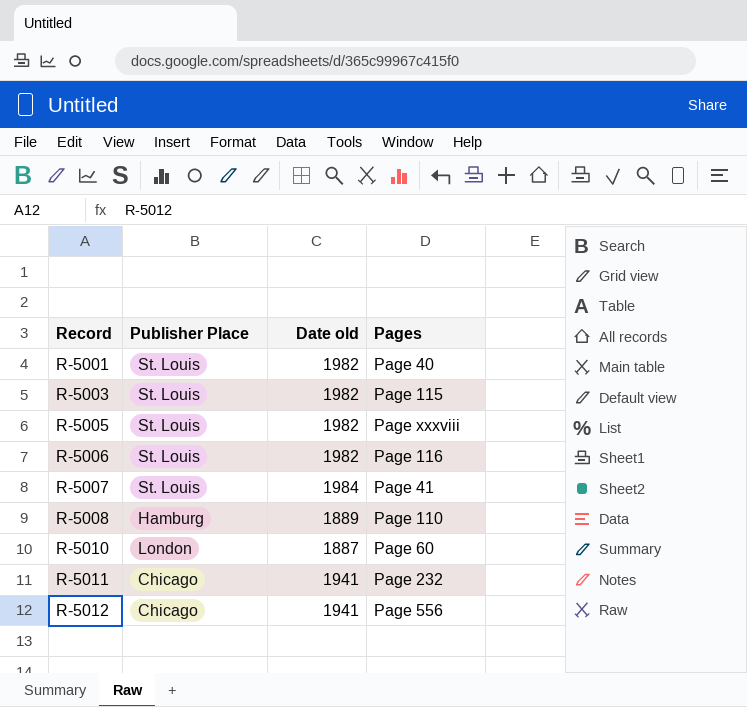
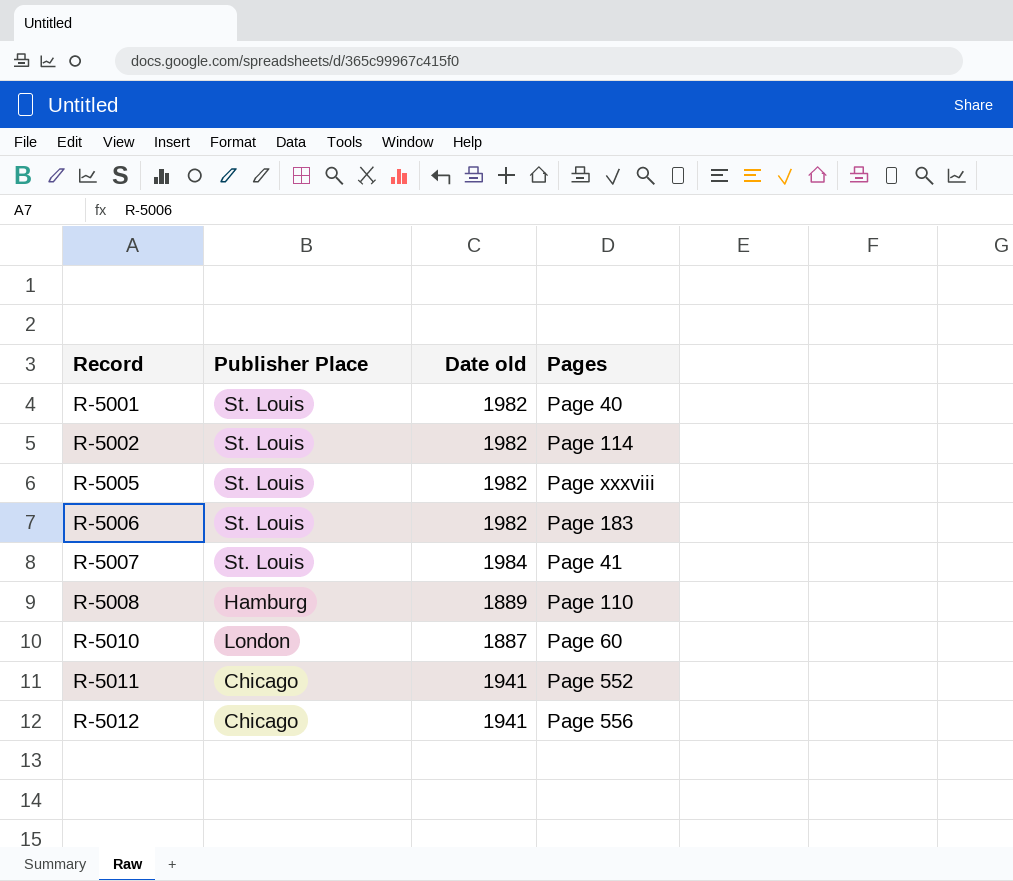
row R-5003: St. Louis | 1982 | Page 115 -> none
row R-5002: none -> St. Louis | 1982 | Page 114
R-5006 | Pages: Page 116 -> Page 183
R-5011 | Pages: Page 232 -> Page 552

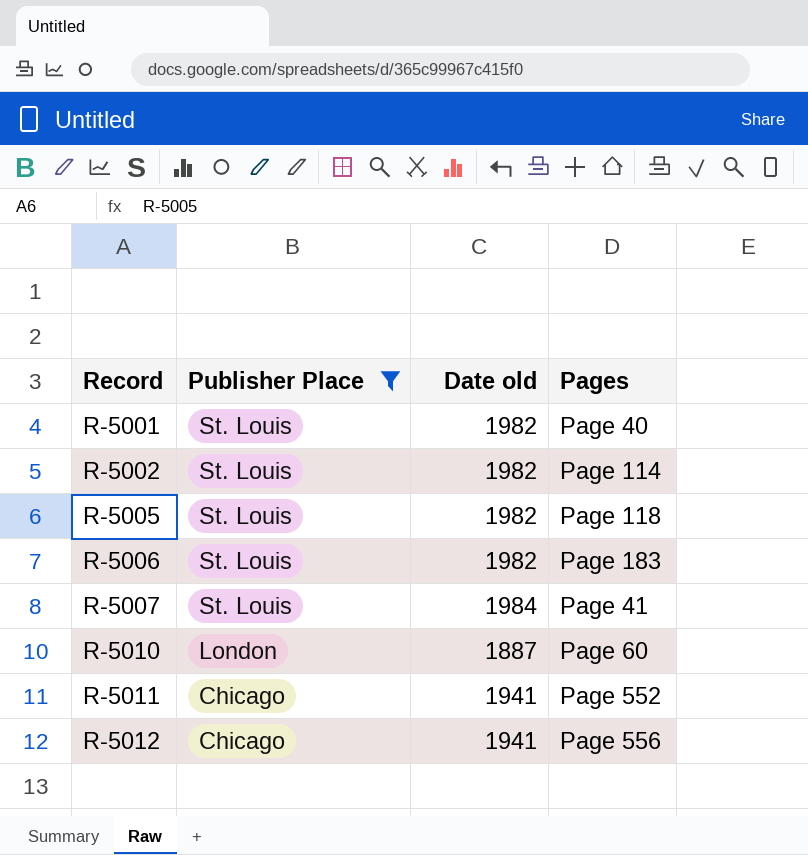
filter: none -> Publisher Place != Hamburg
R-5005 | Pages: Page xxxviii -> Page 118

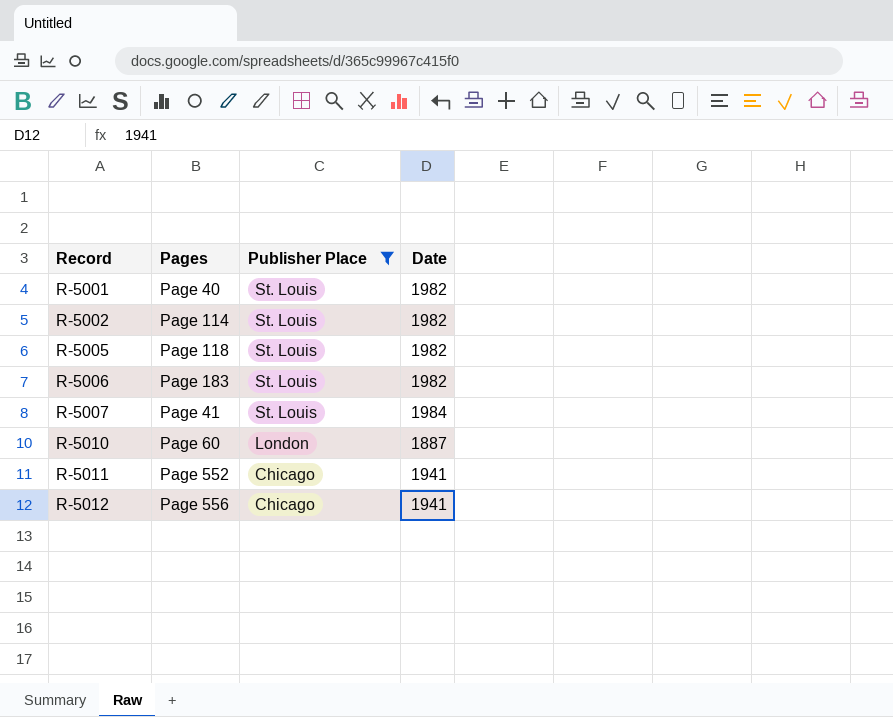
column Pages | position: 4 -> 2
column name: Date old -> Date

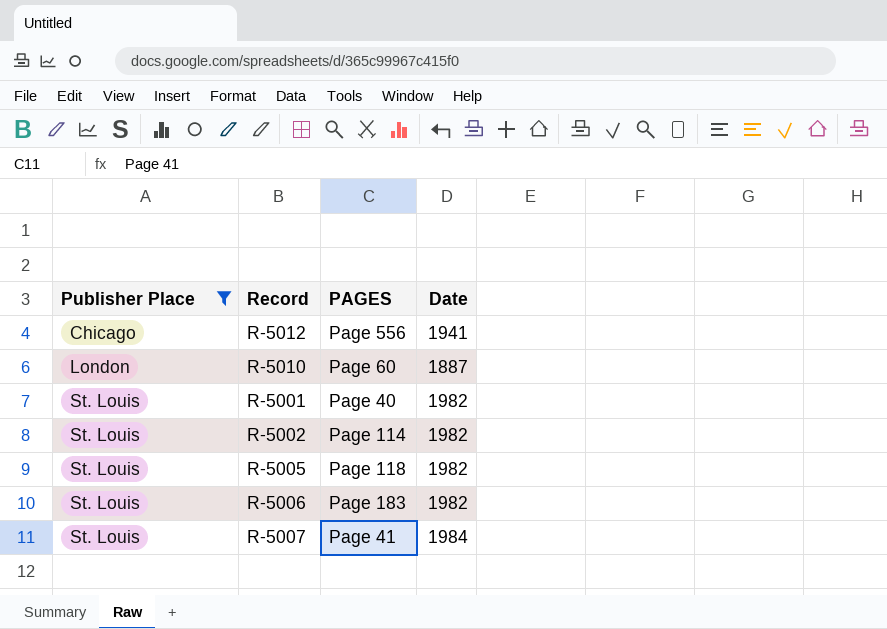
row order: Record ascending -> Publisher Place ascending
column Publisher Place | position: 3 -> 1
column name: Pages -> PAGES
row R-5011: Page 552 | Chicago | 1941 -> none

